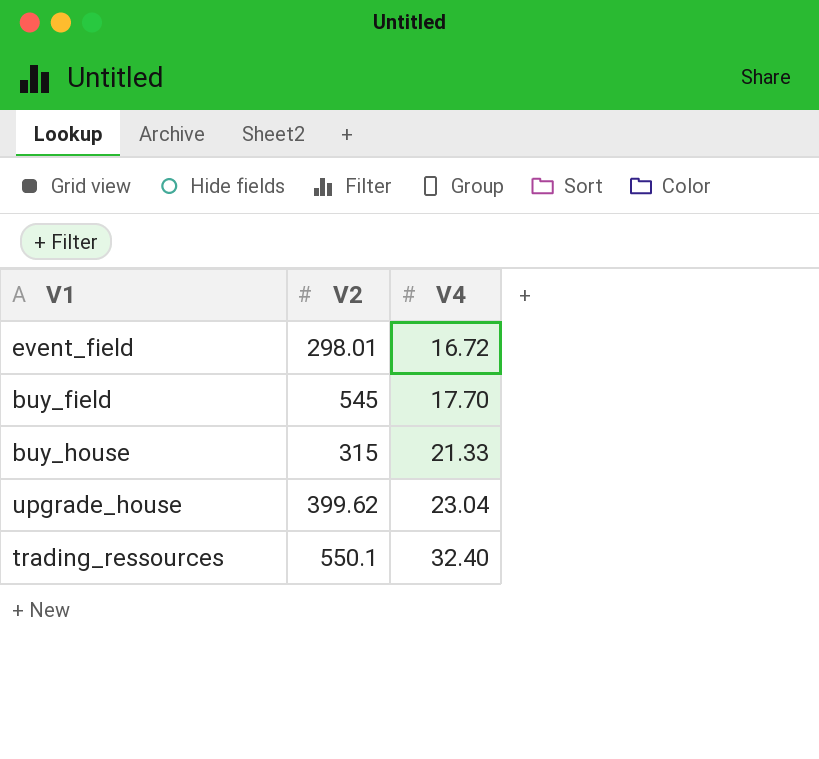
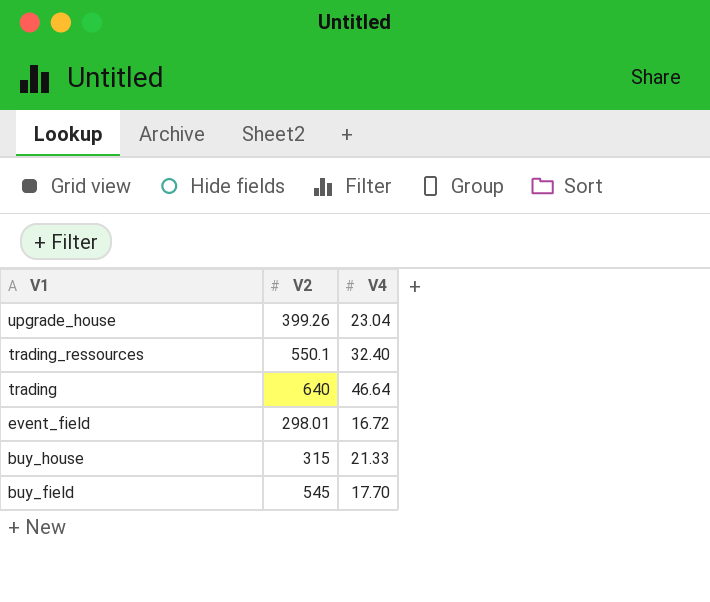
row order: V4 ascending -> V1 descending
upgrade_house | V2: 399.62 -> 399.26
row trading: none -> 640 | 46.64

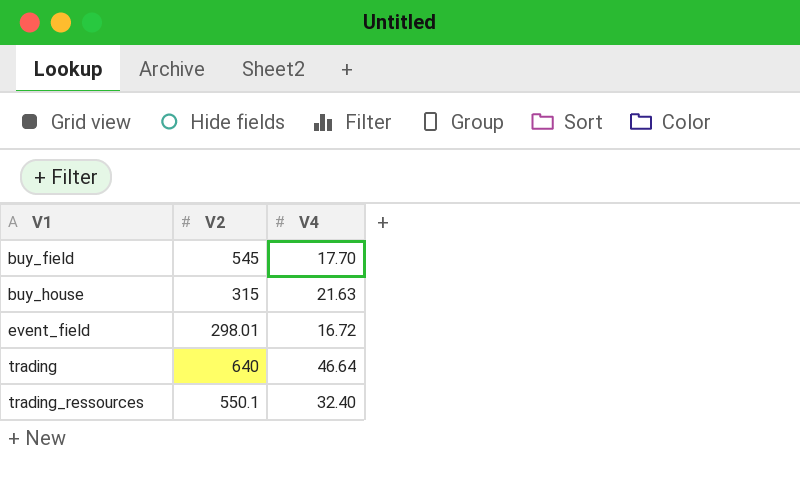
row order: V1 descending -> V1 ascending
row upgrade_house: 399.26 | 23.04 -> none
buy_house | V4: 21.33 -> 21.63

